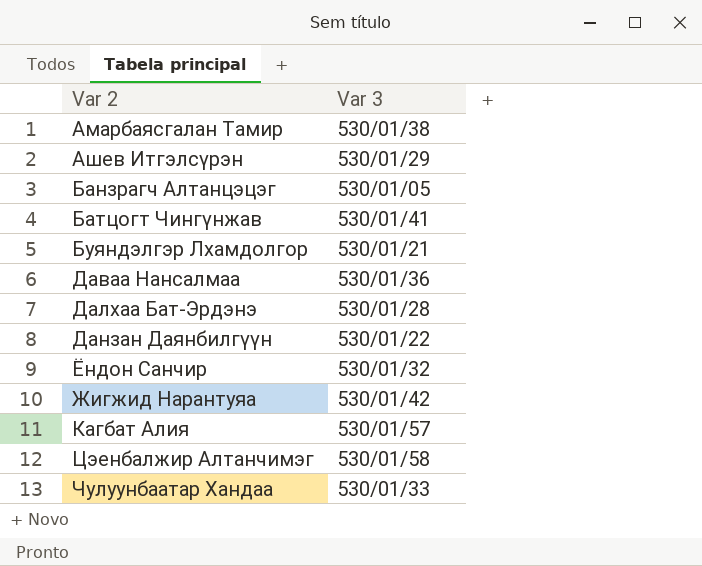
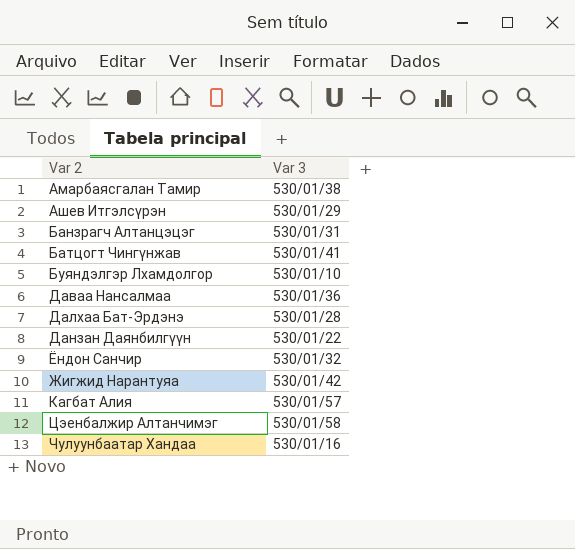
Банзрагч Алтанцэцэг | Var 3: 530/01/05 -> 530/01/31
Буяндэлгэр Лхамдолгор | Var 3: 530/01/21 -> 530/01/10
Чулуунбаатар Хандаа | Var 3: 530/01/33 -> 530/01/16

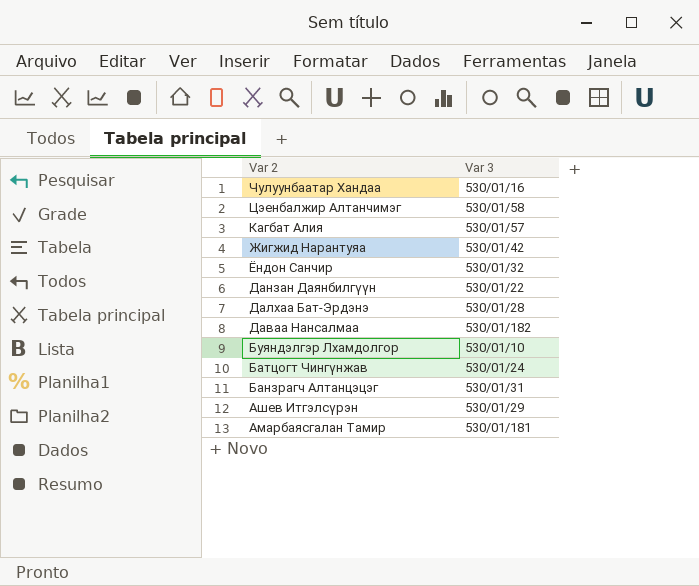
row order: Var 2 ascending -> Var 2 descending
Даваа Нансалмаа | Var 3: 530/01/36 -> 530/01/182
Батцогт Чингүнжав | Var 3: 530/01/41 -> 530/01/24
Амарбаясгалан Тамир | Var 3: 530/01/38 -> 530/01/181

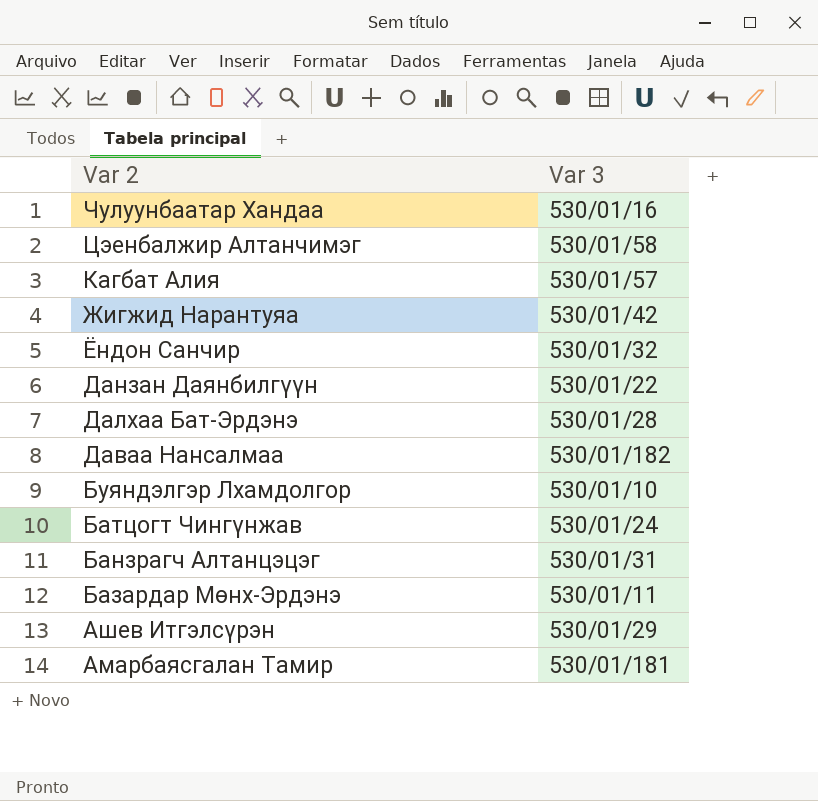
row Базардар Мөнх-Эрдэнэ: none -> 530/01/11

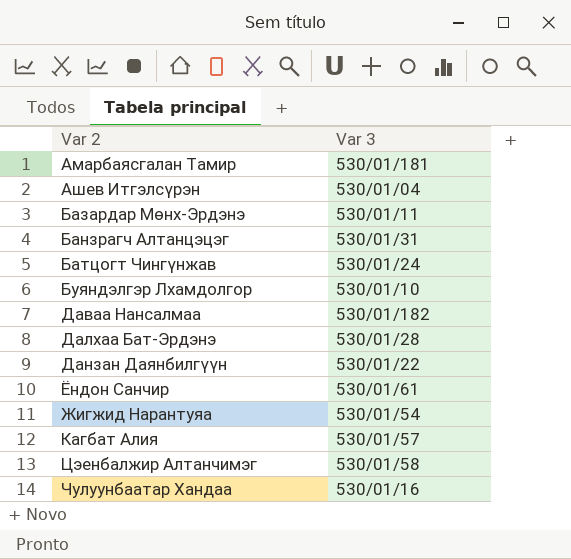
row order: Var 2 descending -> Var 2 ascending
Ашев Итгэлсүрэн | Var 3: 530/01/29 -> 530/01/04
Ёндон Санчир | Var 3: 530/01/32 -> 530/01/61
Жигжид Нарантуяа | Var 3: 530/01/42 -> 530/01/54

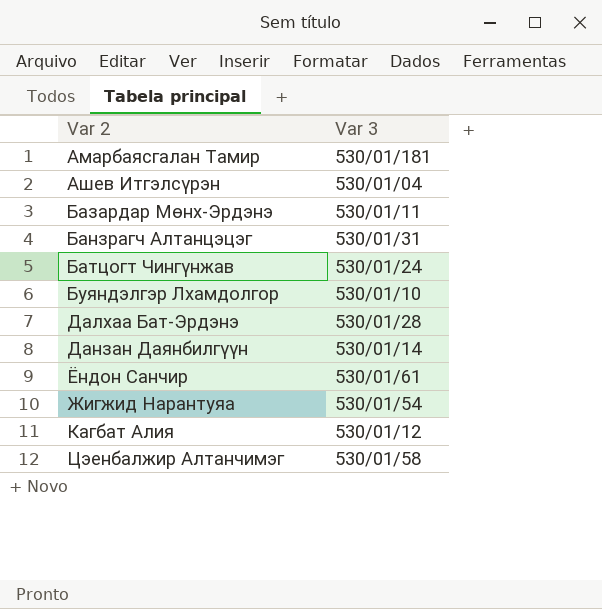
row Даваа Нансалмаа: 530/01/182 -> none
row Чулуунбаатар Хандаа: 530/01/16 -> none
Данзан Даянбилгүүн | Var 3: 530/01/22 -> 530/01/14
Кагбат Алия | Var 3: 530/01/57 -> 530/01/12

